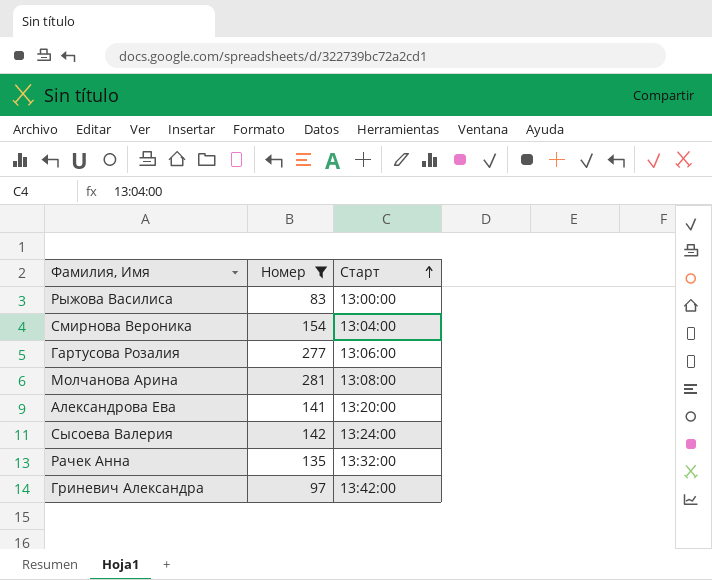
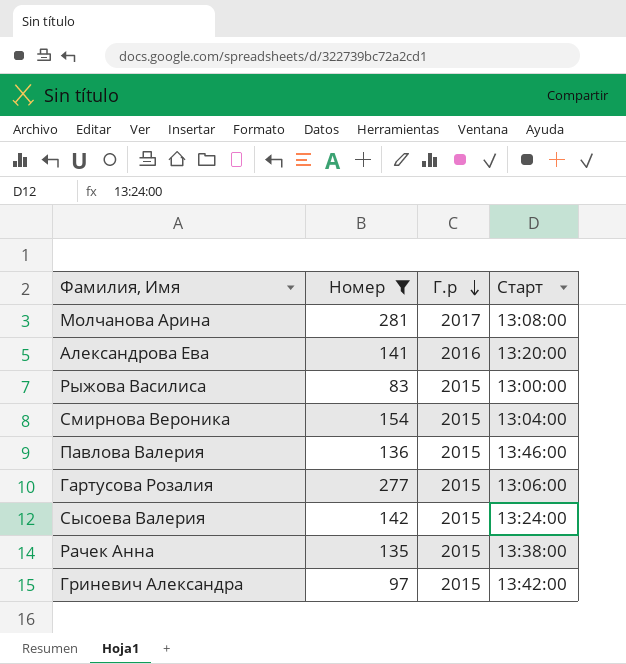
row order: Старт ascending -> Г.р descending
column Г.р | position: none -> 3
row Павлова Валерия: none -> 136 | 2015 | 13:46:00
Рачек Анна | Старт: 13:32:00 -> 13:38:00

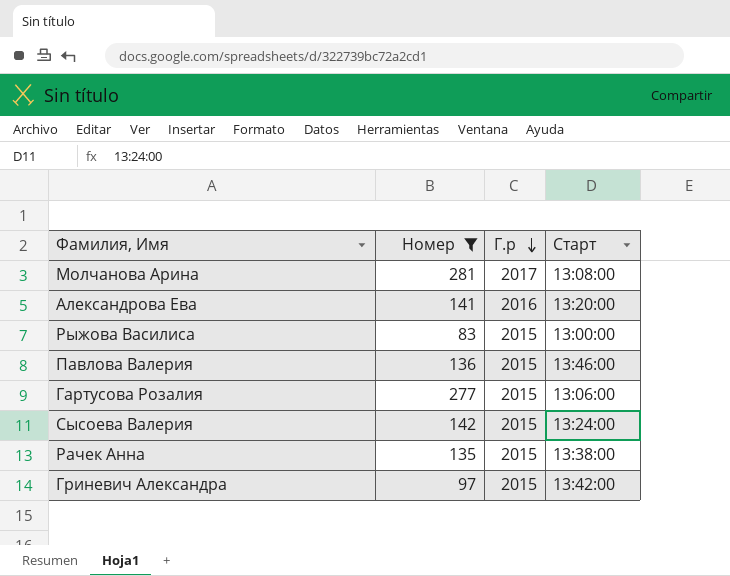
row Смирнова Вероника: 154 | 2015 | 13:04:00 -> none

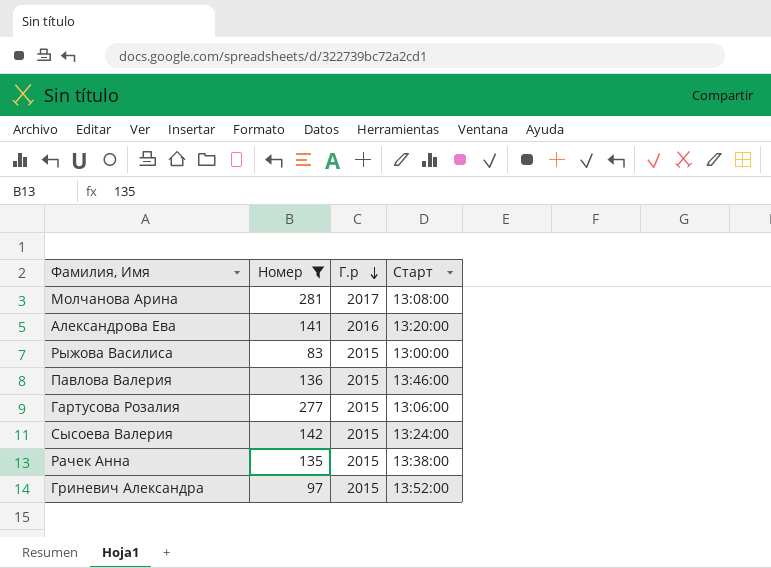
Гриневич Александра | Старт: 13:42:00 -> 13:52:00

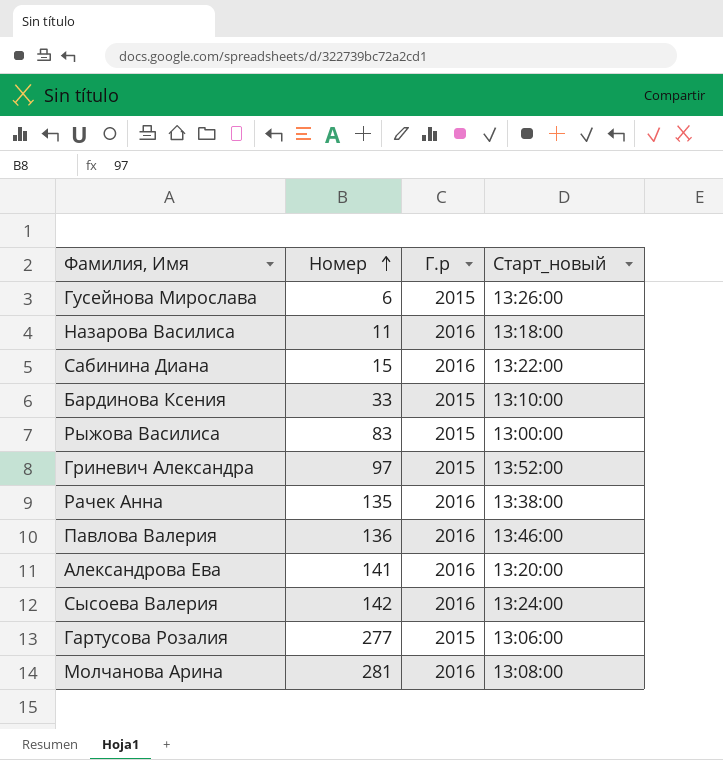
filter: Номер >= 83 -> none
row order: Г.р descending -> Номер ascending
column name: Старт -> Старт_новый
Рачек Анна | Г.р: 2015 -> 2016
Павлова Валерия | Г.р: 2015 -> 2016
Сысоева Валерия | Г.р: 2015 -> 2016
Молчанова Арина | Г.р: 2017 -> 2016

